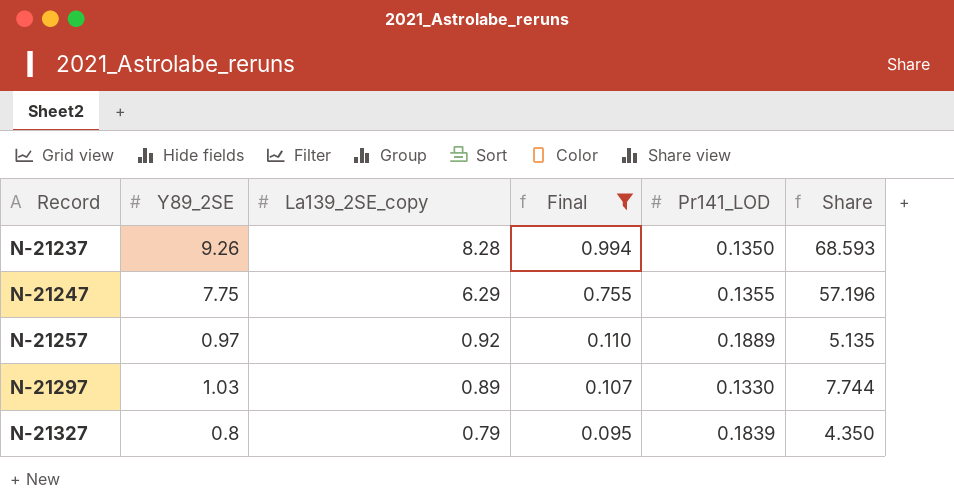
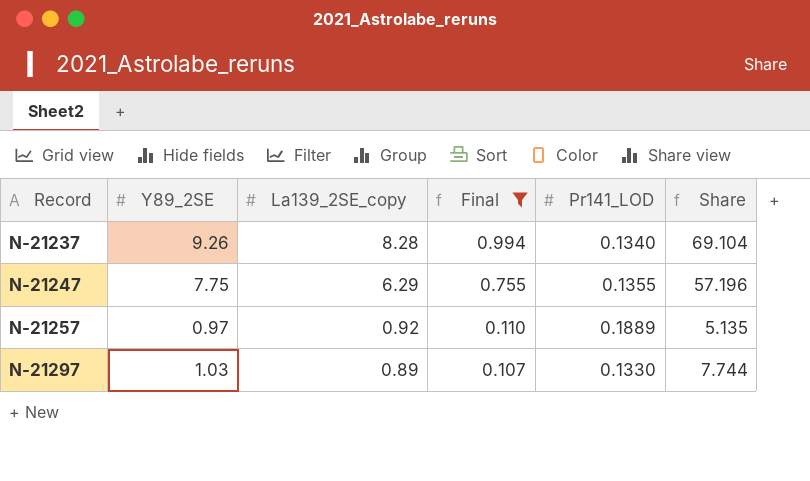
row N-21327: 0.8 | 0.79 | 0.095 | 0.1839 | 4.350 -> none
N-21237 | Pr141_LOD: 0.1350 -> 0.1340
N-21237 | Share: 68.593 -> 69.104

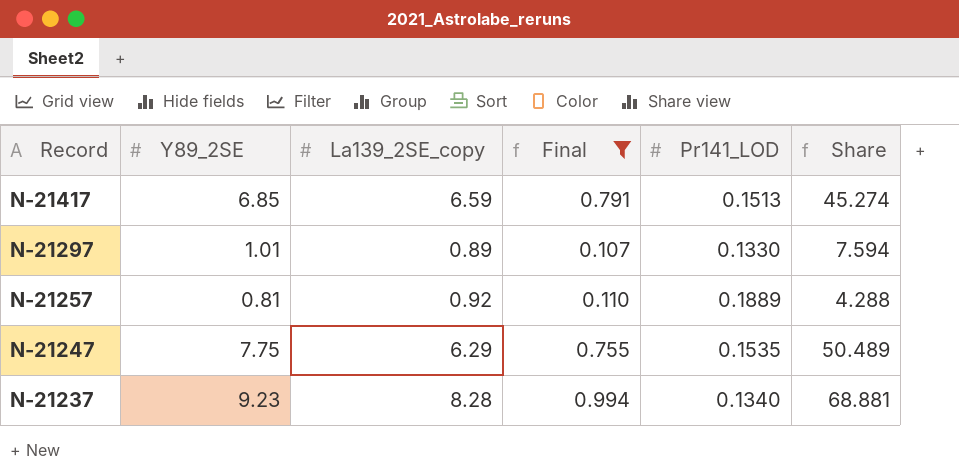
row order: Record ascending -> Record descending
row N-21417: none -> 6.85 | 6.59 | 0.791 | 0.1513 | 45.274
N-21297 | Y89_2SE: 1.03 -> 1.01
N-21297 | Share: 7.744 -> 7.594
N-21257 | Y89_2SE: 0.97 -> 0.81
N-21257 | Share: 5.135 -> 4.288
N-21247 | Pr141_LOD: 0.1355 -> 0.1535
N-21247 | Share: 57.196 -> 50.489
N-21237 | Y89_2SE: 9.26 -> 9.23
N-21237 | Share: 69.104 -> 68.881

